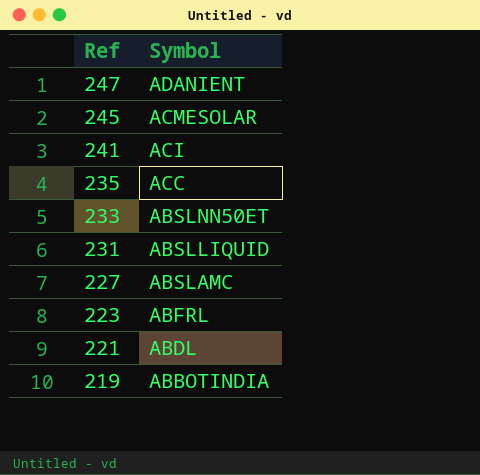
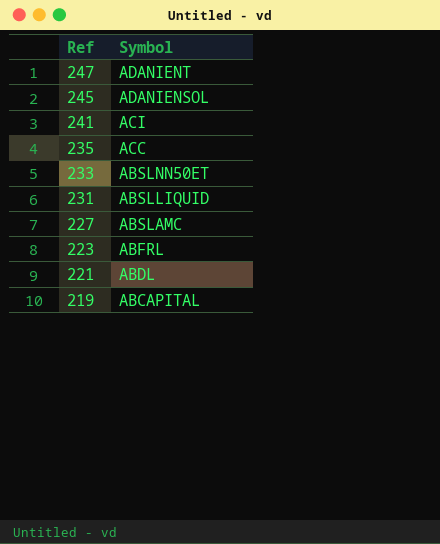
245 | Symbol: ACMESOLAR -> ADANIENSOL
219 | Symbol: ABBOTINDIA -> ABCAPITAL

